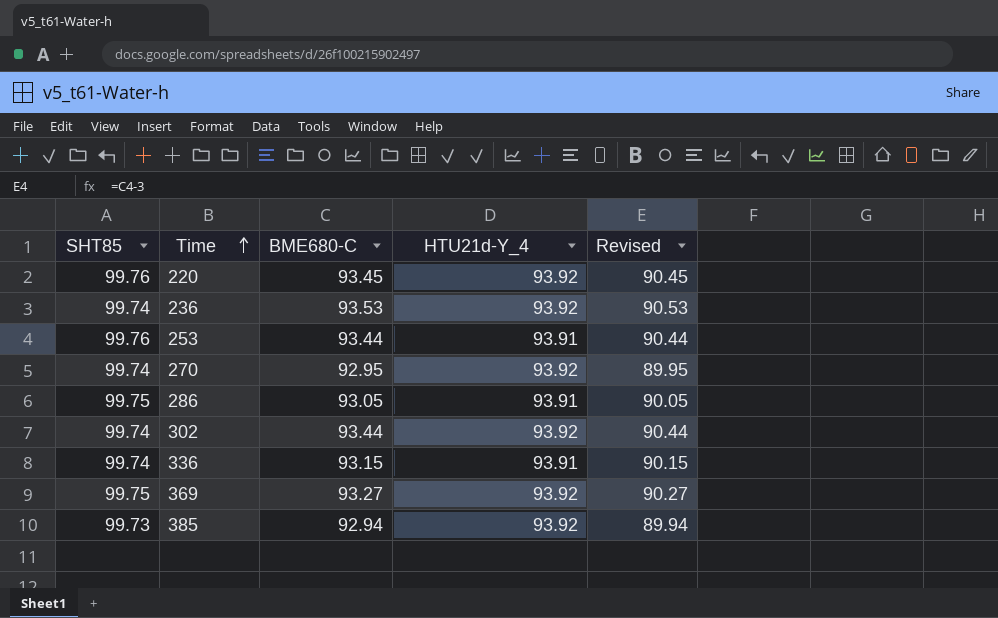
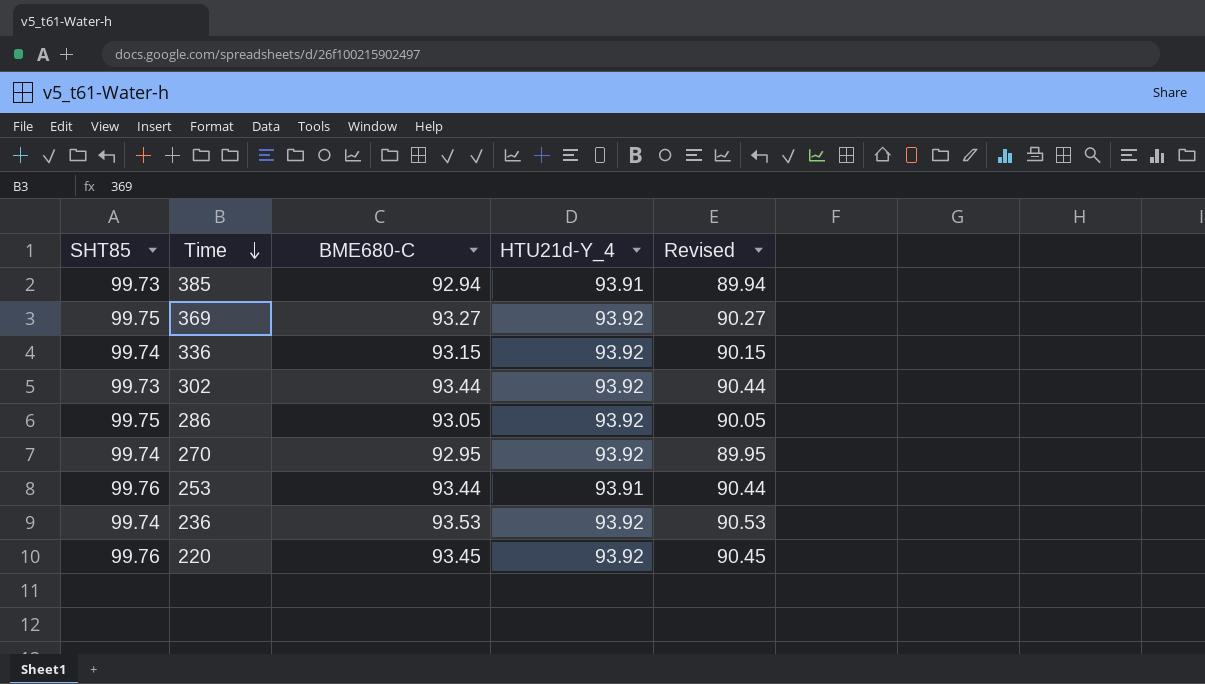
row order: Time ascending -> Time descending
385 | HTU21d-Y_4: 93.92 -> 93.91
336 | HTU21d-Y_4: 93.91 -> 93.92
302 | SHT85: 99.74 -> 99.73
286 | HTU21d-Y_4: 93.91 -> 93.92

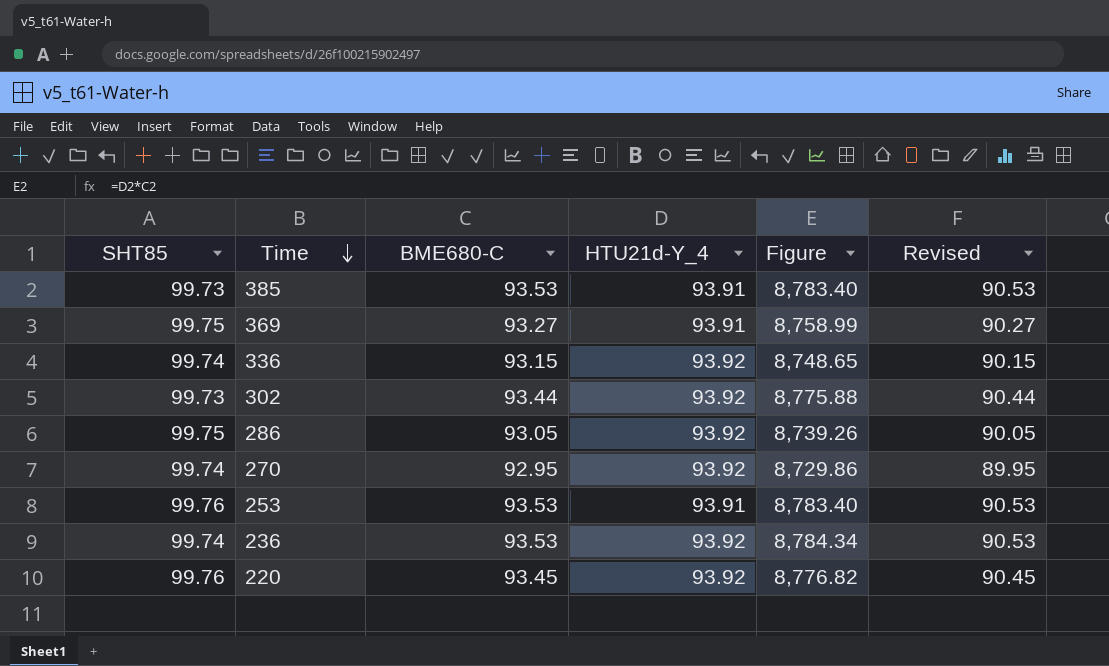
column Figure | formula: none -> [BME680-C] * [HTU21d-Y_4]
385 | BME680-C: 92.94 -> 93.53
385 | Revised: 89.94 -> 90.53
369 | HTU21d-Y_4: 93.92 -> 93.91
253 | BME680-C: 93.44 -> 93.53
253 | Revised: 90.44 -> 90.53

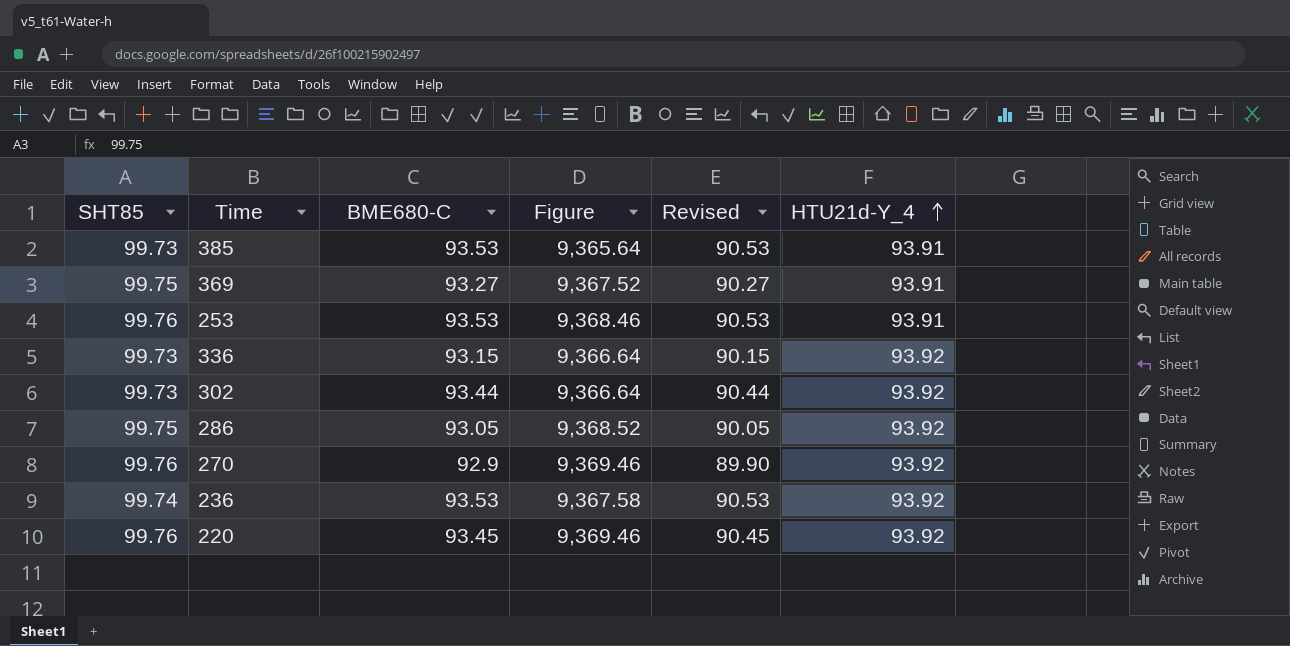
row order: Time descending -> HTU21d-Y_4 ascending
column Figure | formula: [BME680-C] * [HTU21d-Y_4] -> [SHT85] * [HTU21d-Y_4]
column HTU21d-Y_4 | position: 4 -> 6
336 | SHT85: 99.74 -> 99.73
270 | SHT85: 99.74 -> 99.76
270 | BME680-C: 92.95 -> 92.9
270 | Revised: 89.95 -> 89.90

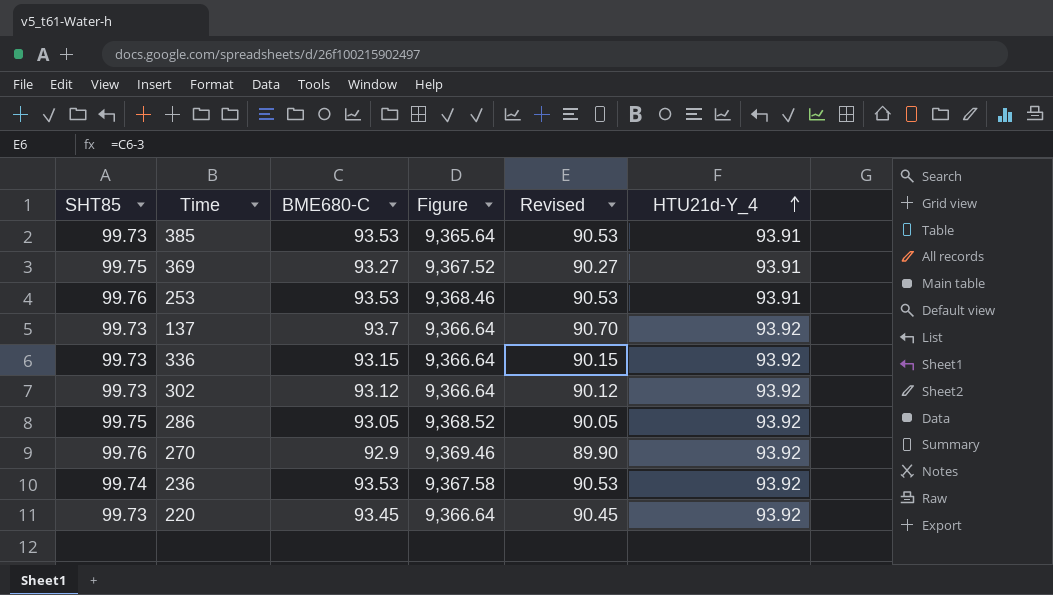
row 137: none -> 99.73 | 93.7 | 9,366.64 | 90.70 | 93.92
302 | BME680-C: 93.44 -> 93.12
302 | Revised: 90.44 -> 90.12
220 | SHT85: 99.76 -> 99.73
220 | Figure: 9,369.46 -> 9,366.64

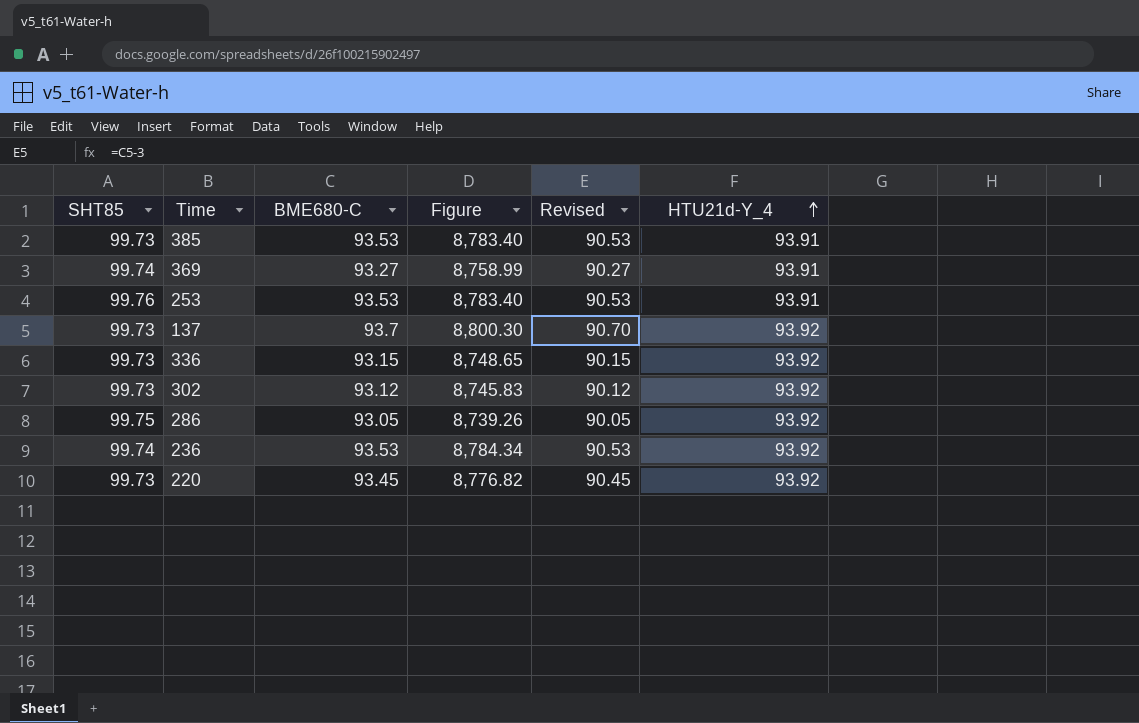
column Figure | formula: [SHT85] * [HTU21d-Y_4] -> [BME680-C] * [HTU21d-Y_4]
row 270: 99.76 | 92.9 | 9,369.46 | 89.90 | 93.92 -> none
369 | SHT85: 99.75 -> 99.74

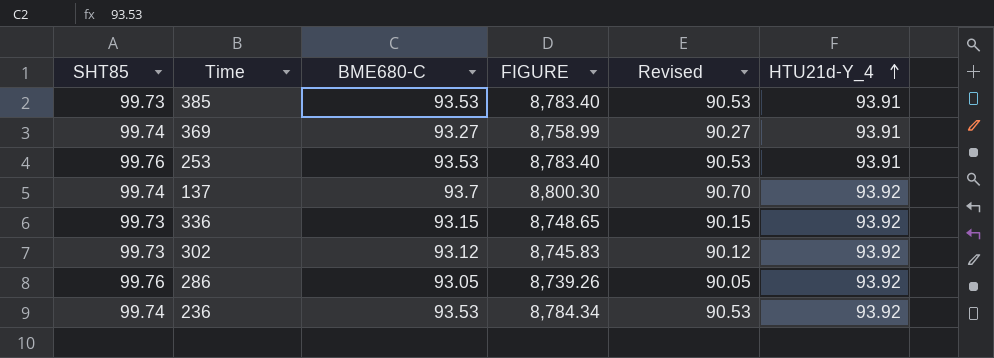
column name: Figure -> FIGURE
row 220: 99.73 | 93.45 | 8,776.82 | 90.45 | 93.92 -> none
137 | SHT85: 99.73 -> 99.74
286 | SHT85: 99.75 -> 99.76

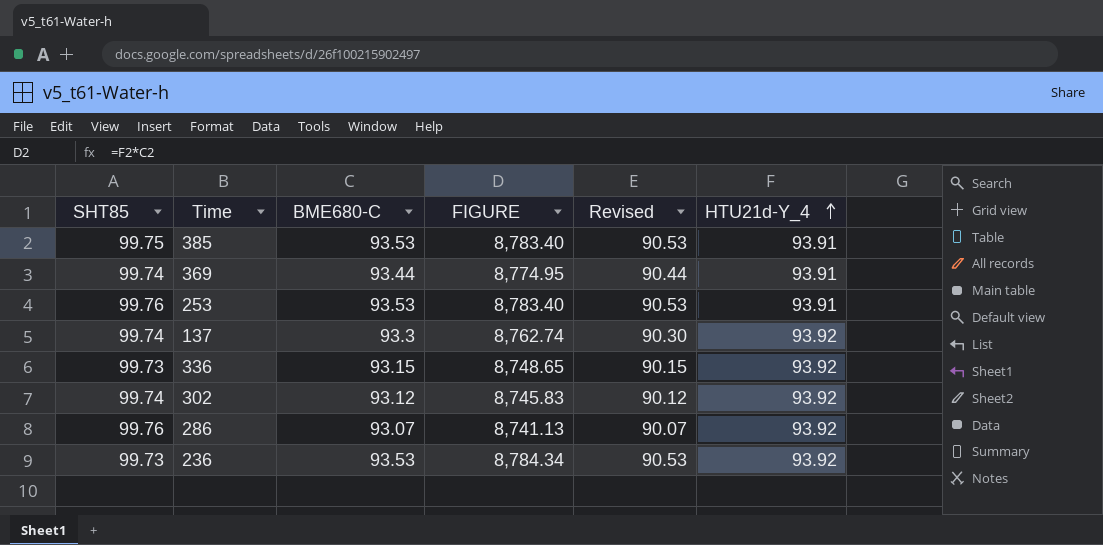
385 | SHT85: 99.73 -> 99.75
369 | BME680-C: 93.27 -> 93.44
369 | FIGURE: 8,758.99 -> 8,774.95
369 | Revised: 90.27 -> 90.44
137 | BME680-C: 93.7 -> 93.3
137 | FIGURE: 8,800.30 -> 8,762.74
137 | Revised: 90.70 -> 90.30
302 | SHT85: 99.73 -> 99.74
286 | BME680-C: 93.05 -> 93.07
286 | FIGURE: 8,739.26 -> 8,741.13
286 | Revised: 90.05 -> 90.07
236 | SHT85: 99.74 -> 99.73

